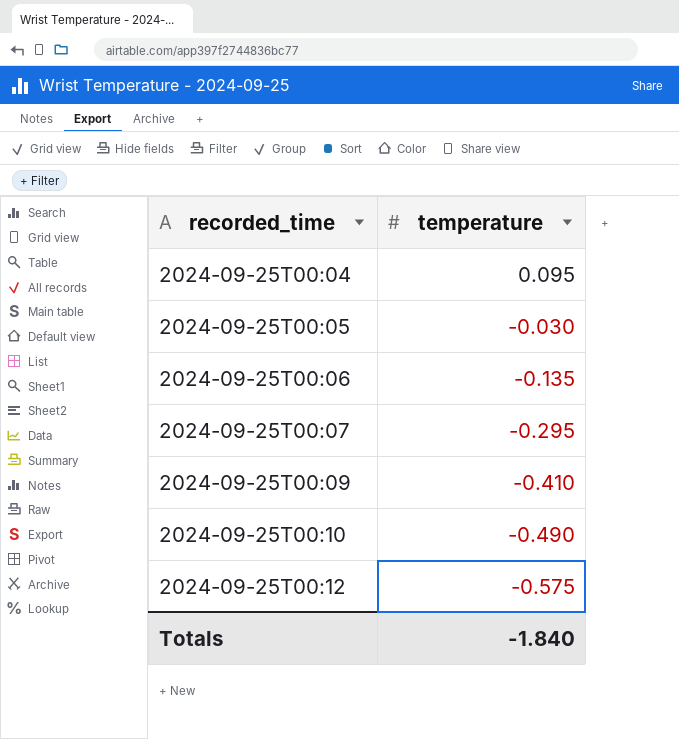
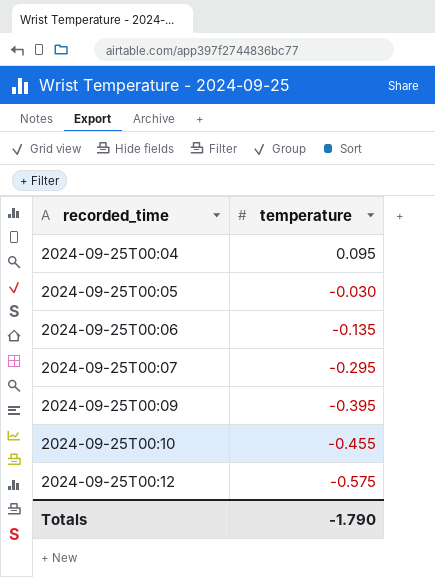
2024-09-25T00:09 | temperature: -0.410 -> -0.395
2024-09-25T00:10 | temperature: -0.490 -> -0.455
Totals | temperature: -1.840 -> -1.790

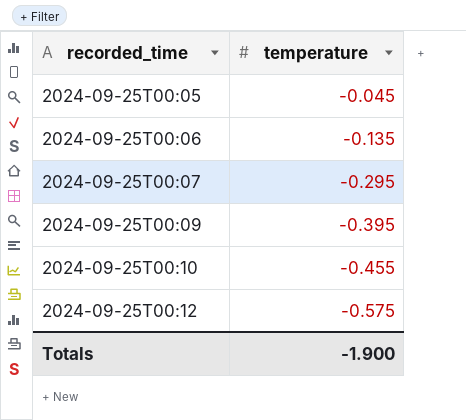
row 2024-09-25T00:04: 0.095 -> none
2024-09-25T00:05 | temperature: -0.030 -> -0.045
Totals | temperature: -1.790 -> -1.900

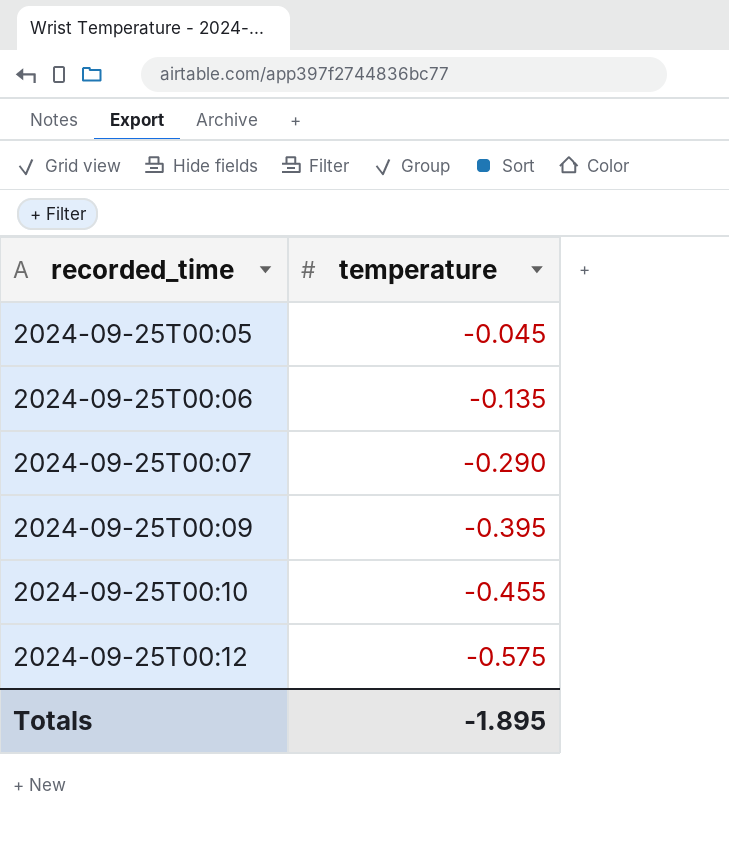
2024-09-25T00:07 | temperature: -0.295 -> -0.290
Totals | temperature: -1.900 -> -1.895

